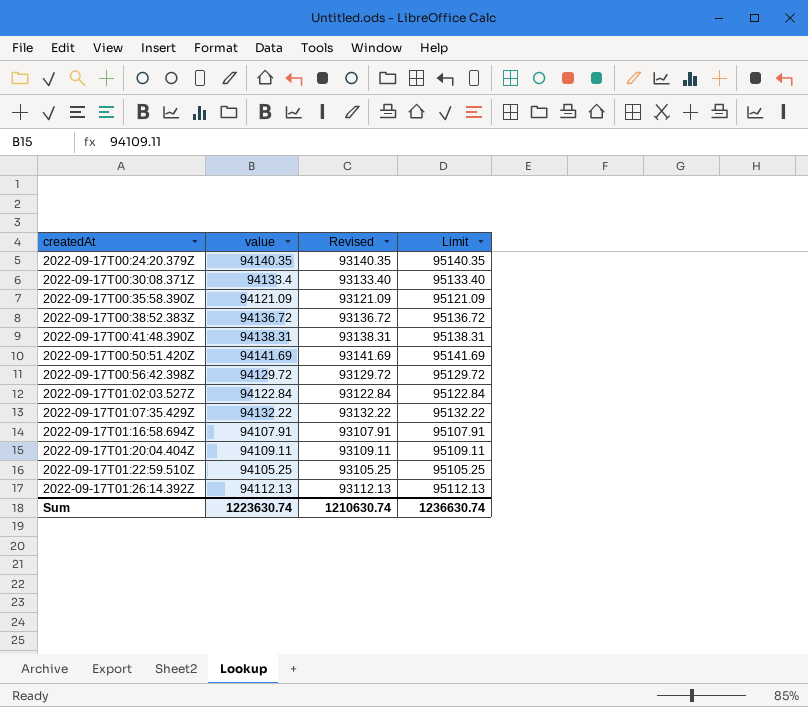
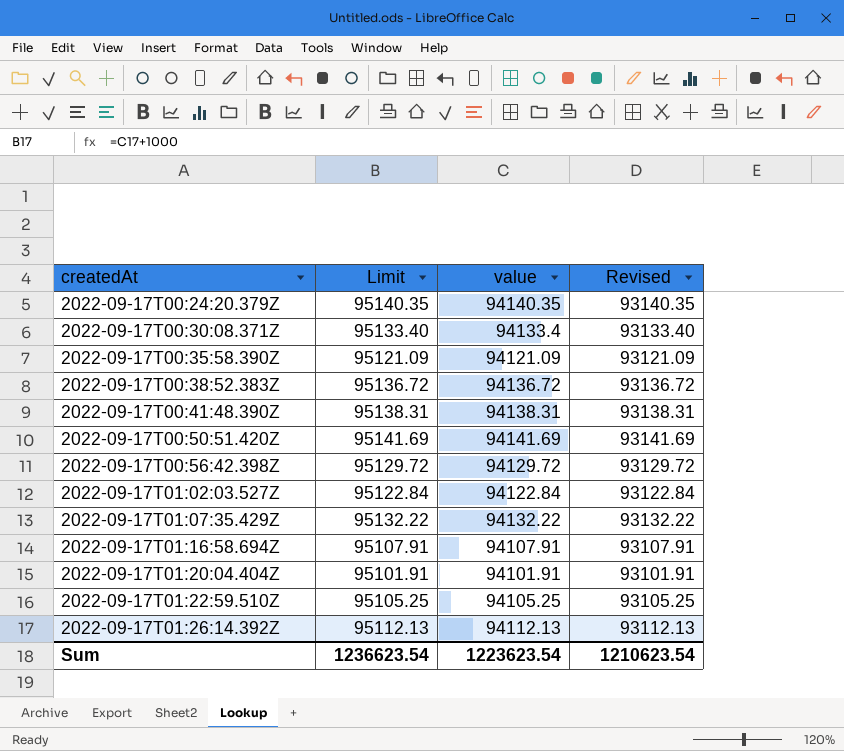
column Limit | position: 4 -> 2
2022-09-17T01:20:04.404Z | Limit: 95109.11 -> 95101.91
2022-09-17T01:20:04.404Z | value: 94109.11 -> 94101.91
2022-09-17T01:20:04.404Z | Revised: 93109.11 -> 93101.91
Sum | Limit: 1236630.74 -> 1236623.54
Sum | value: 1223630.74 -> 1223623.54
Sum | Revised: 1210630.74 -> 1210623.54

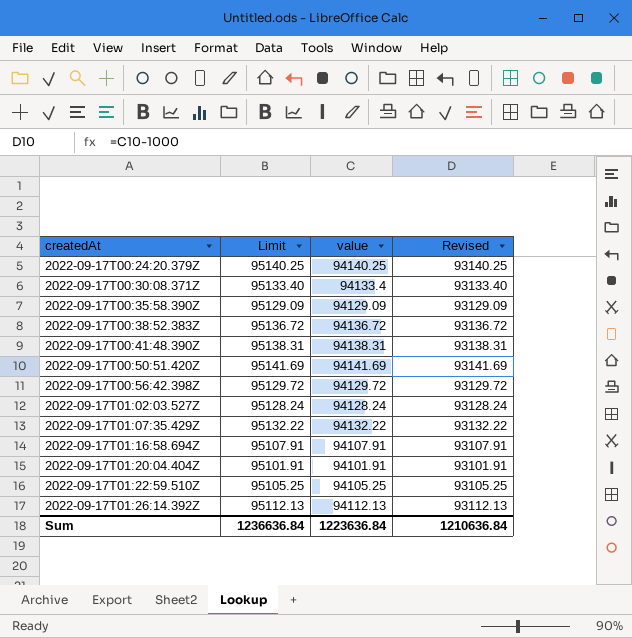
2022-09-17T00:24:20.379Z | Limit: 95140.35 -> 95140.25
2022-09-17T00:24:20.379Z | value: 94140.35 -> 94140.25
2022-09-17T00:24:20.379Z | Revised: 93140.35 -> 93140.25
2022-09-17T00:35:58.390Z | Limit: 95121.09 -> 95129.09
2022-09-17T00:35:58.390Z | value: 94121.09 -> 94129.09
2022-09-17T00:35:58.390Z | Revised: 93121.09 -> 93129.09
2022-09-17T01:02:03.527Z | Limit: 95122.84 -> 95128.24
2022-09-17T01:02:03.527Z | value: 94122.84 -> 94128.24
2022-09-17T01:02:03.527Z | Revised: 93122.84 -> 93128.24
Sum | Limit: 1236623.54 -> 1236636.84
Sum | value: 1223623.54 -> 1223636.84
Sum | Revised: 1210623.54 -> 1210636.84

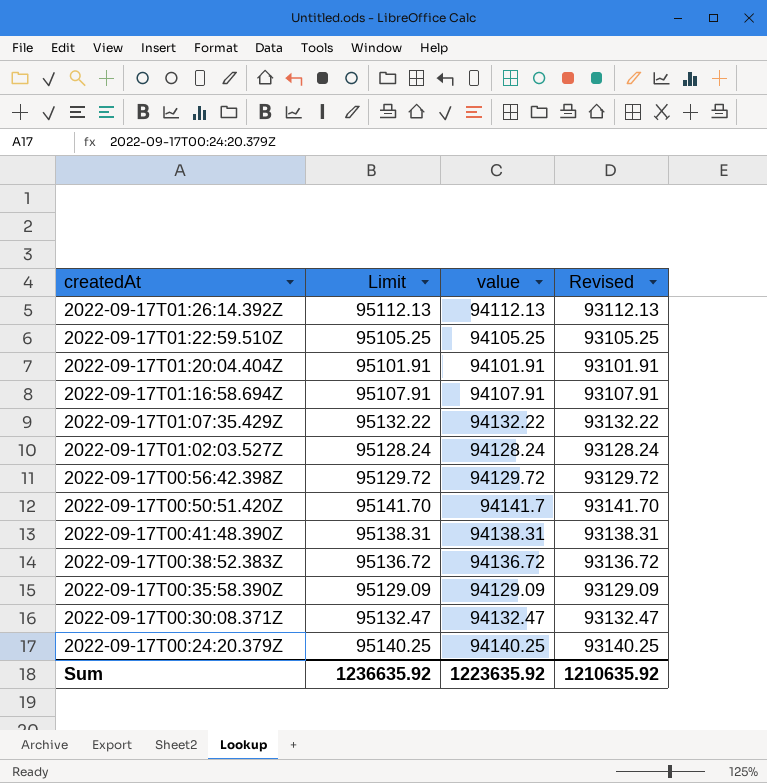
row order: createdAt ascending -> createdAt descending
2022-09-17T00:50:51.420Z | Limit: 95141.69 -> 95141.70
2022-09-17T00:50:51.420Z | value: 94141.69 -> 94141.7
2022-09-17T00:50:51.420Z | Revised: 93141.69 -> 93141.70
2022-09-17T00:30:08.371Z | Limit: 95133.40 -> 95132.47
2022-09-17T00:30:08.371Z | value: 94133.4 -> 94132.47
2022-09-17T00:30:08.371Z | Revised: 93133.40 -> 93132.47
Sum | Limit: 1236636.84 -> 1236635.92
Sum | value: 1223636.84 -> 1223635.92
Sum | Revised: 1210636.84 -> 1210635.92

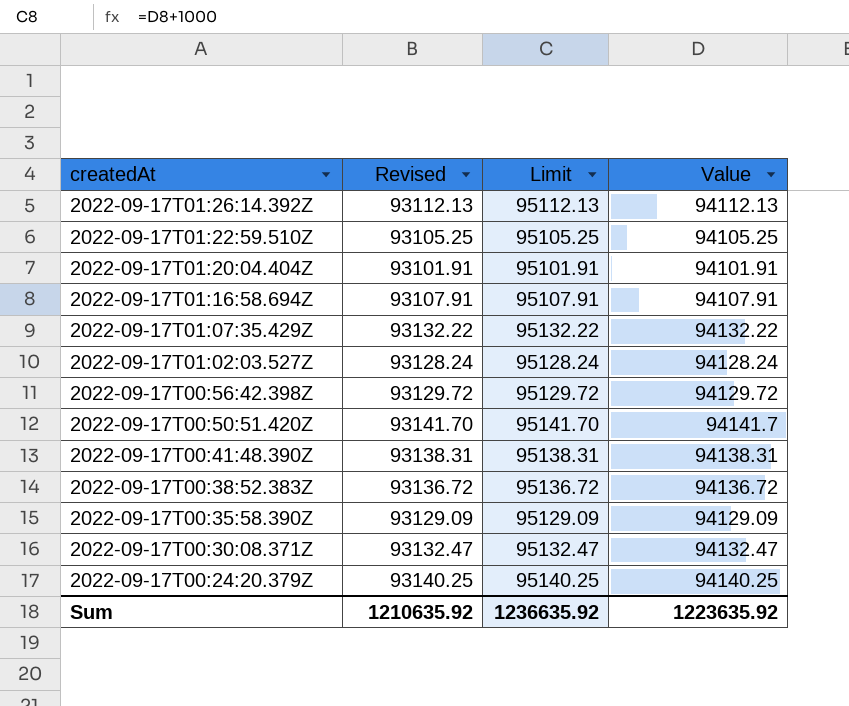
column Revised | position: 4 -> 2
column name: value -> Value

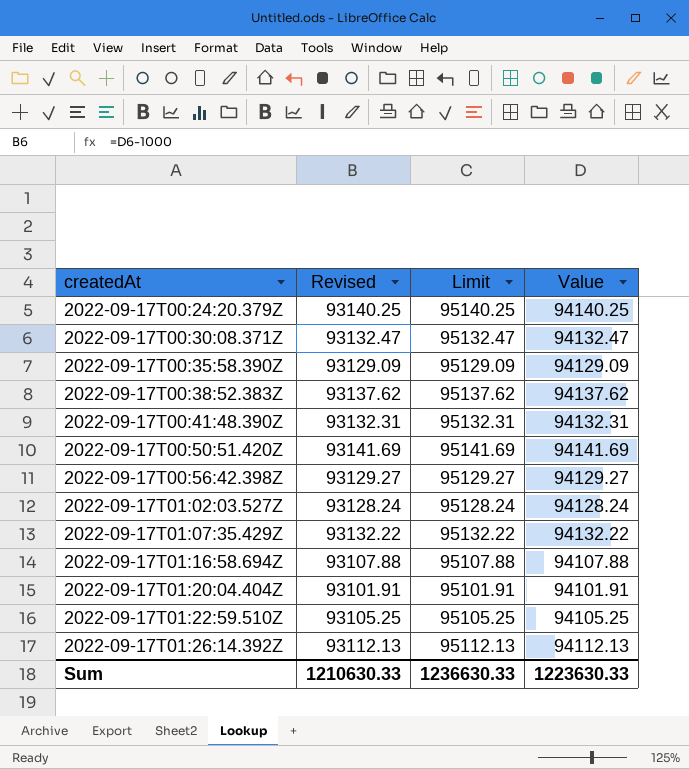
row order: createdAt descending -> createdAt ascending
2022-09-17T00:38:52.383Z | Revised: 93136.72 -> 93137.62
2022-09-17T00:38:52.383Z | Limit: 95136.72 -> 95137.62
2022-09-17T00:38:52.383Z | Value: 94136.72 -> 94137.62
2022-09-17T00:41:48.390Z | Revised: 93138.31 -> 93132.31
2022-09-17T00:41:48.390Z | Limit: 95138.31 -> 95132.31
2022-09-17T00:41:48.390Z | Value: 94138.31 -> 94132.31
2022-09-17T00:50:51.420Z | Revised: 93141.70 -> 93141.69
2022-09-17T00:50:51.420Z | Limit: 95141.70 -> 95141.69
2022-09-17T00:50:51.420Z | Value: 94141.7 -> 94141.69
2022-09-17T00:56:42.398Z | Revised: 93129.72 -> 93129.27
2022-09-17T00:56:42.398Z | Limit: 95129.72 -> 95129.27
2022-09-17T00:56:42.398Z | Value: 94129.72 -> 94129.27
2022-09-17T01:16:58.694Z | Revised: 93107.91 -> 93107.88
2022-09-17T01:16:58.694Z | Limit: 95107.91 -> 95107.88
2022-09-17T01:16:58.694Z | Value: 94107.91 -> 94107.88
Sum | Revised: 1210635.92 -> 1210630.33
Sum | Limit: 1236635.92 -> 1236630.33
Sum | Value: 1223635.92 -> 1223630.33

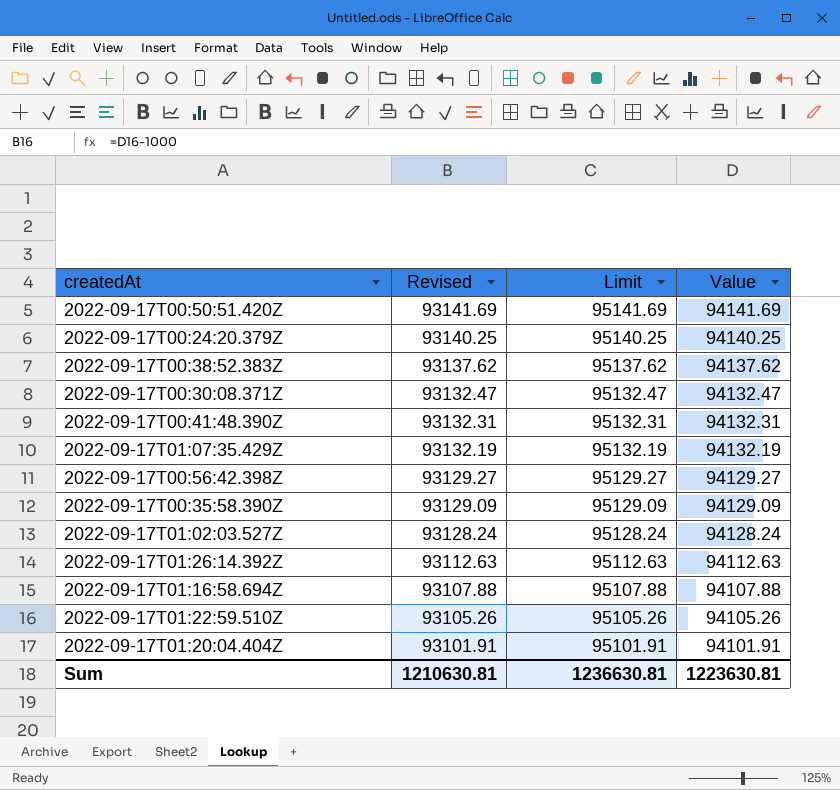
row order: createdAt ascending -> Revised descending
2022-09-17T01:07:35.429Z | Revised: 93132.22 -> 93132.19
2022-09-17T01:07:35.429Z | Limit: 95132.22 -> 95132.19
2022-09-17T01:07:35.429Z | Value: 94132.22 -> 94132.19
2022-09-17T01:26:14.392Z | Revised: 93112.13 -> 93112.63
2022-09-17T01:26:14.392Z | Limit: 95112.13 -> 95112.63
2022-09-17T01:26:14.392Z | Value: 94112.13 -> 94112.63
2022-09-17T01:22:59.510Z | Revised: 93105.25 -> 93105.26
2022-09-17T01:22:59.510Z | Limit: 95105.25 -> 95105.26
2022-09-17T01:22:59.510Z | Value: 94105.25 -> 94105.26
Sum | Revised: 1210630.33 -> 1210630.81
Sum | Limit: 1236630.33 -> 1236630.81
Sum | Value: 1223630.33 -> 1223630.81

